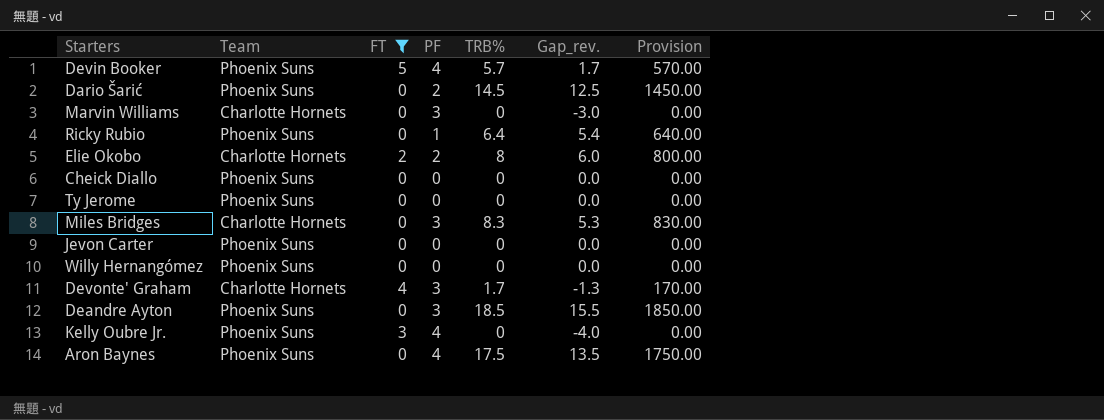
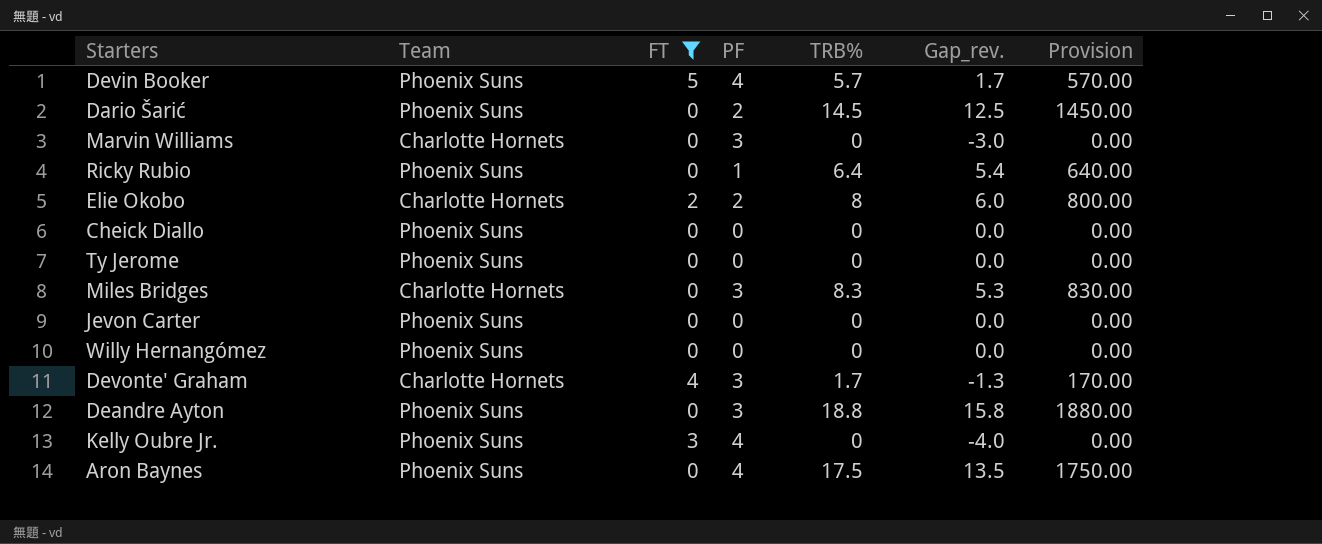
Deandre Ayton | TRB%: 18.5 -> 18.8
Deandre Ayton | Gap_rev.: 15.5 -> 15.8
Deandre Ayton | Provision: 1850.00 -> 1880.00

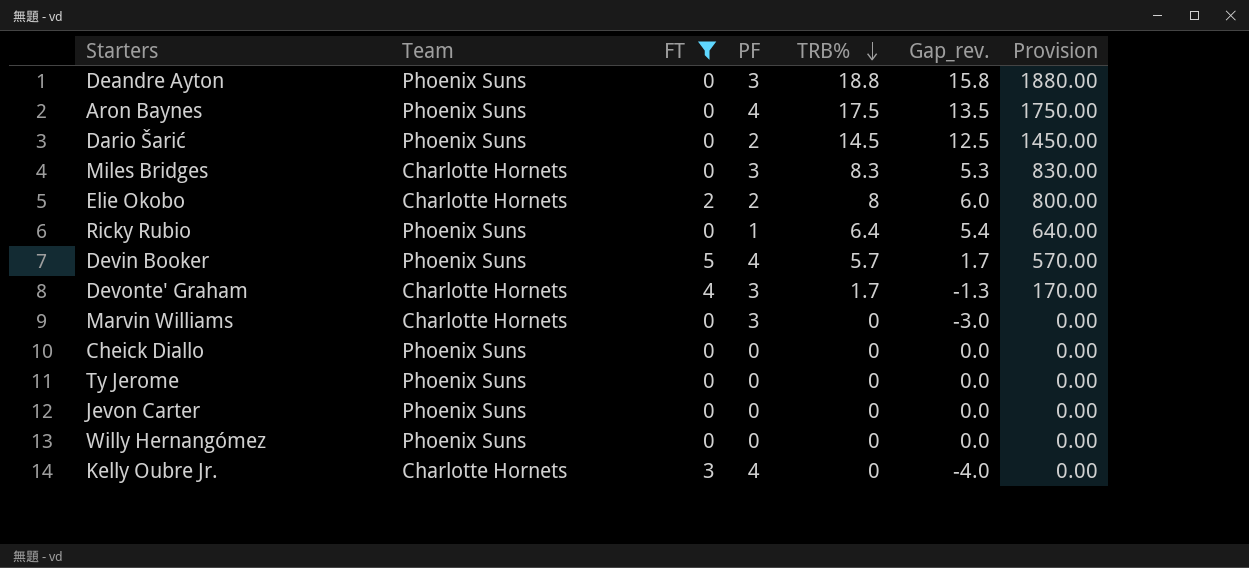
row order: none -> TRB% descending
Kelly Oubre Jr. | Team: Phoenix Suns -> Charlotte Hornets

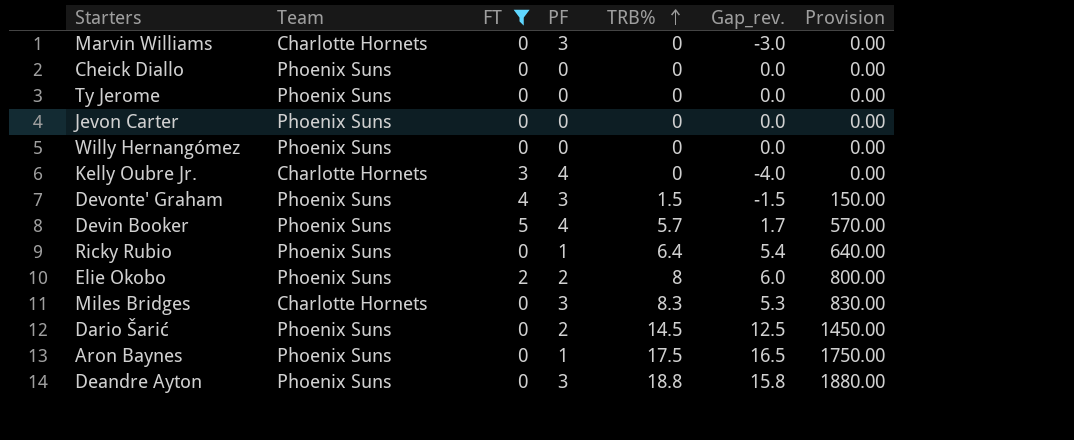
row order: TRB% descending -> TRB% ascending
Devonte' Graham | Team: Charlotte Hornets -> Phoenix Suns
Devonte' Graham | TRB%: 1.7 -> 1.5
Devonte' Graham | Gap_rev.: -1.3 -> -1.5
Devonte' Graham | Provision: 170.00 -> 150.00
Elie Okobo | Team: Charlotte Hornets -> Phoenix Suns
Aron Baynes | PF: 4 -> 1
Aron Baynes | Gap_rev.: 13.5 -> 16.5

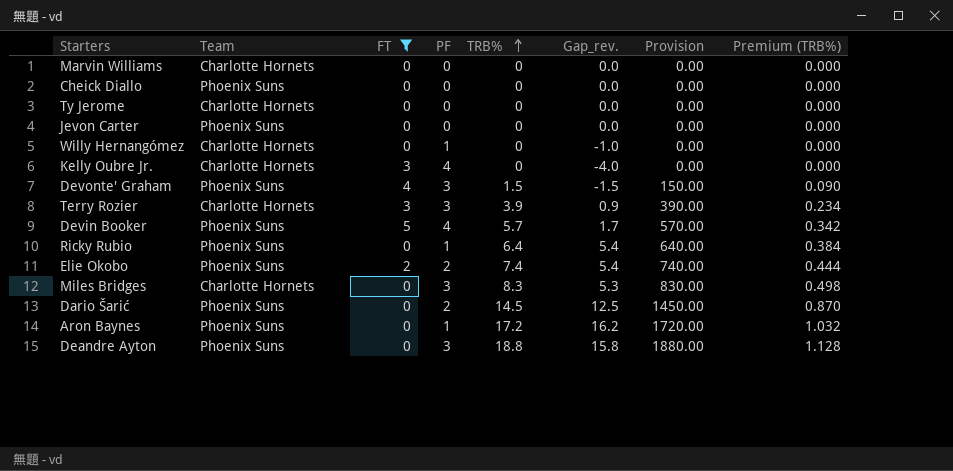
column Premium (TRB%) | formula: none -> [TRB%] * 0.06
Marvin Williams | PF: 3 -> 0
Marvin Williams | Gap_rev.: -3.0 -> 0.0
Ty Jerome | Team: Phoenix Suns -> Charlotte Hornets
Willy Hernangómez | Team: Phoenix Suns -> Charlotte Hornets
Willy Hernangómez | PF: 0 -> 1
Willy Hernangómez | Gap_rev.: 0.0 -> -1.0
row Terry Rozier: none -> Charlotte Hornets | 3 | 3 | 3.9 | 0.9 | 390.00 | 0.234
Elie Okobo | TRB%: 8 -> 7.4
Elie Okobo | Gap_rev.: 6.0 -> 5.4
Elie Okobo | Provision: 800.00 -> 740.00
Aron Baynes | TRB%: 17.5 -> 17.2
Aron Baynes | Gap_rev.: 16.5 -> 16.2
Aron Baynes | Provision: 1750.00 -> 1720.00

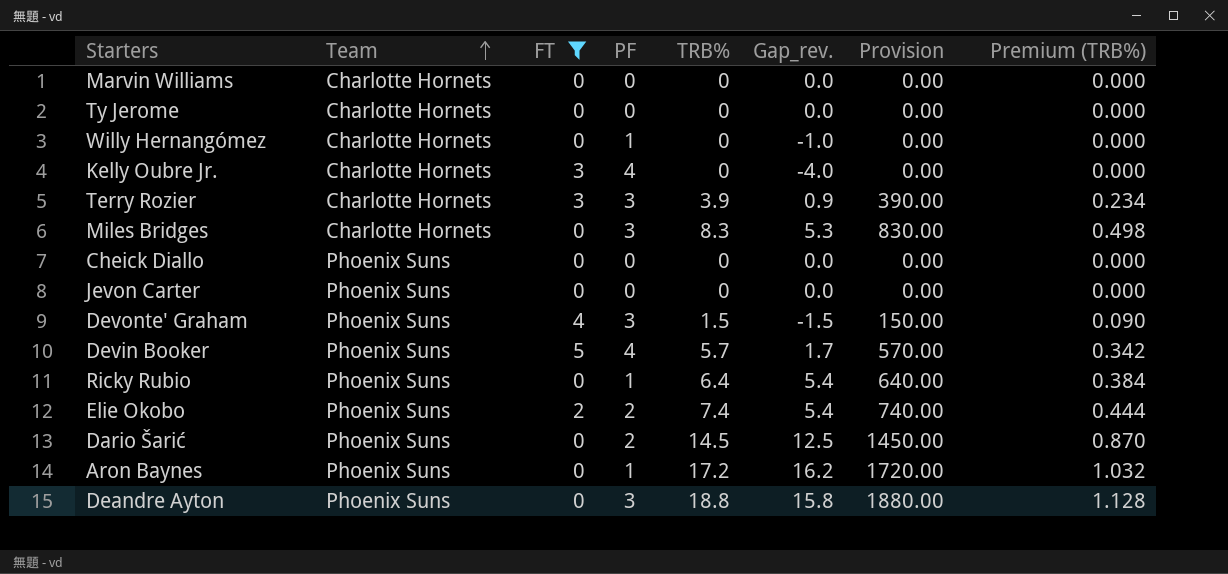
row order: TRB% ascending -> Team ascending

